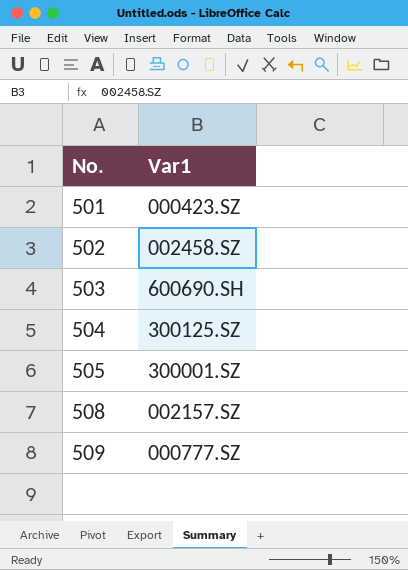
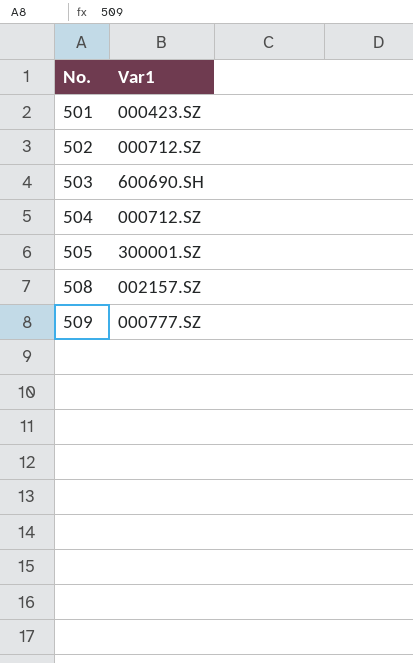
502 | Var1: 002458.SZ -> 000712.SZ
504 | Var1: 300125.SZ -> 000712.SZ

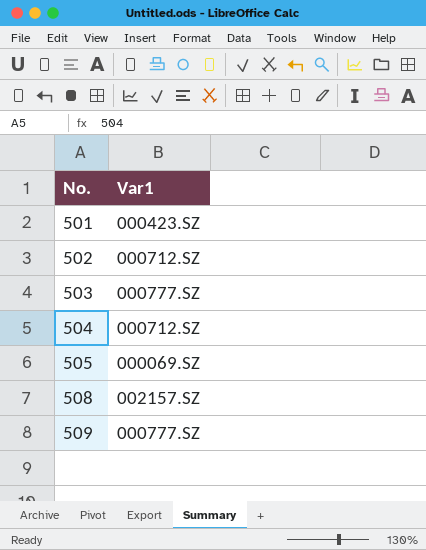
503 | Var1: 600690.SH -> 000777.SZ
505 | Var1: 300001.SZ -> 000069.SZ

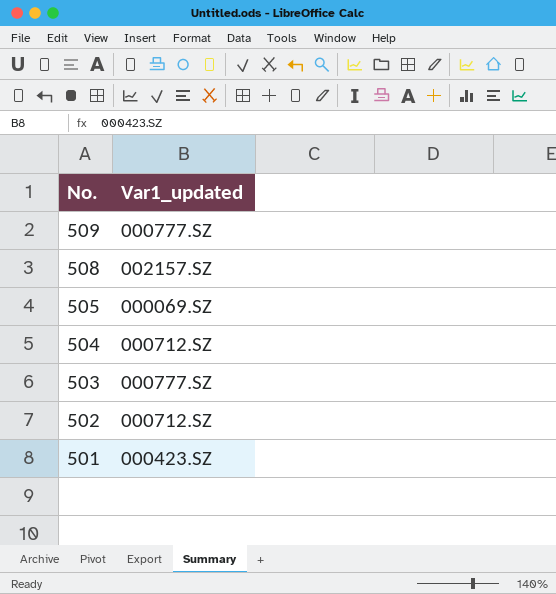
row order: No. ascending -> No. descending
column name: Var1 -> Var1_updated

